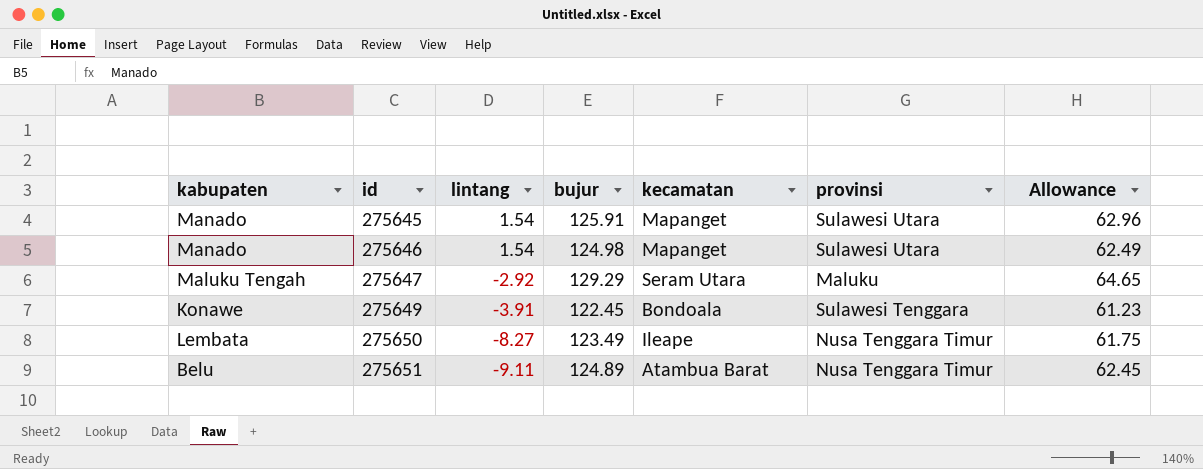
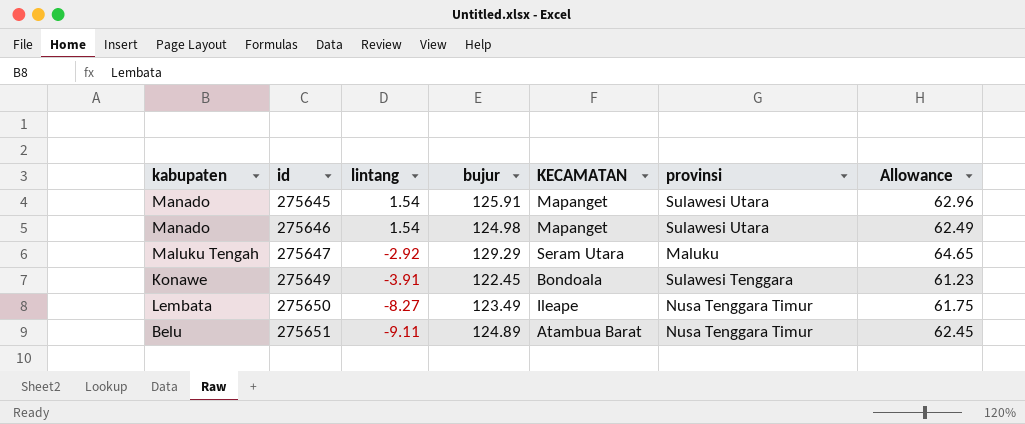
column name: kecamatan -> KECAMATAN

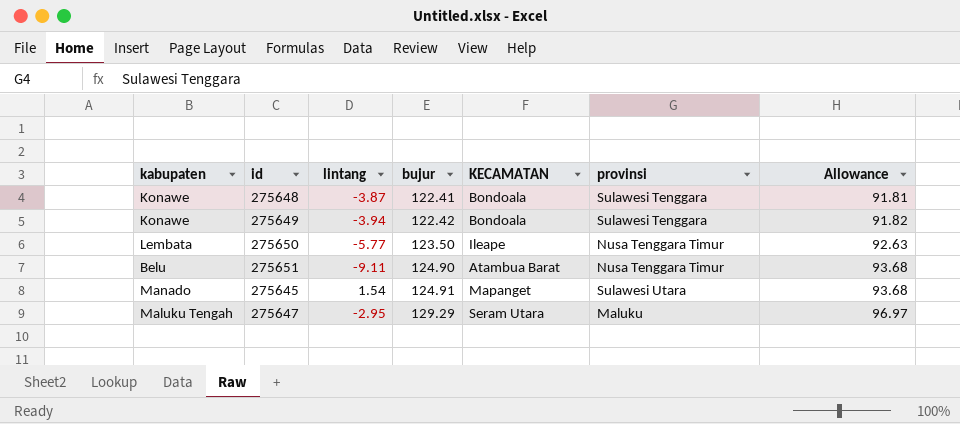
row order: id ascending -> bujur ascending
column Allowance | formula: [bujur] * 0.5 -> [bujur] * 0.75
row 275646: Manado | 1.54 | 124.98 | Mapanget | Sulawesi Utara | 62.49 -> none
row 275648: none -> Konawe | -3.87 | 122.41 | Bondoala | Sulawesi Tenggara | 91.81
275649 | lintang: -3.91 -> -3.94
275649 | bujur: 122.45 -> 122.42
275650 | lintang: -8.27 -> -5.77
275650 | bujur: 123.49 -> 123.50
275651 | bujur: 124.89 -> 124.90
275645 | bujur: 125.91 -> 124.91
275647 | lintang: -2.92 -> -2.95

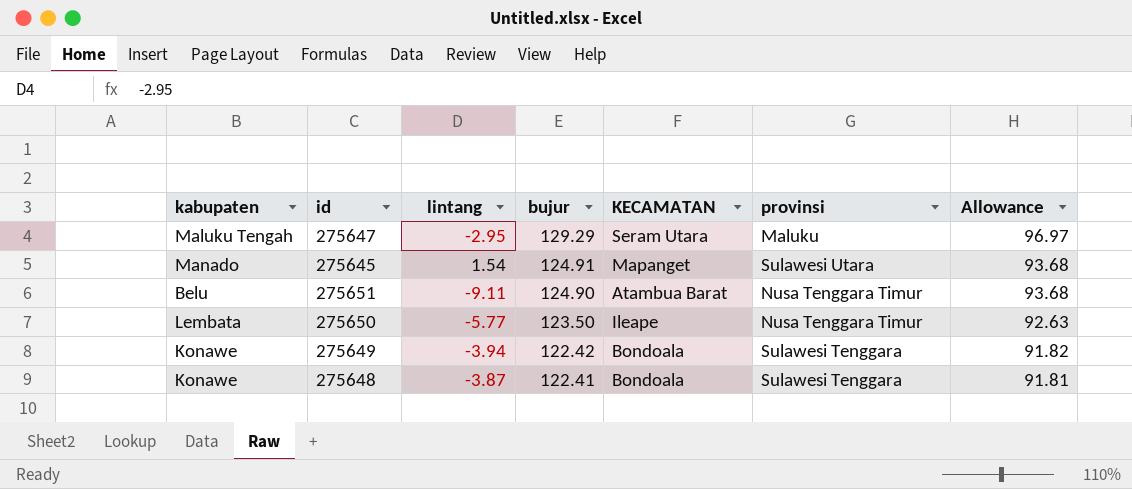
row order: bujur ascending -> bujur descending

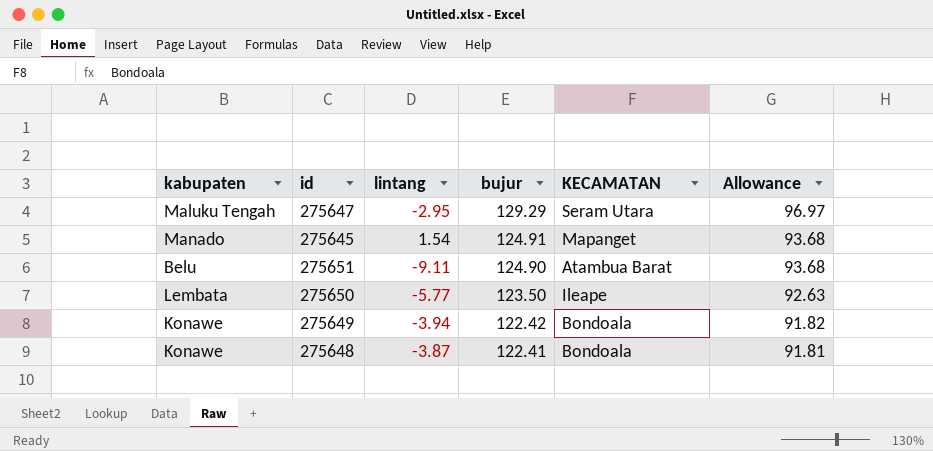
column provinsi | position: 6 -> none

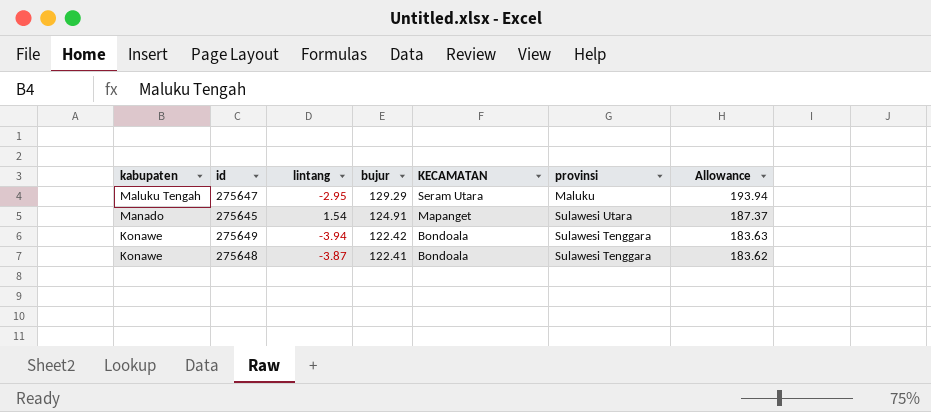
column provinsi | position: none -> 6
column Allowance | formula: [bujur] * 0.75 -> [bujur] * 1.5
row 275651: Belu | -9.11 | 124.90 | Atambua Barat | 93.68 -> none
row 275650: Lembata | -5.77 | 123.50 | Ileape | 92.63 -> none

